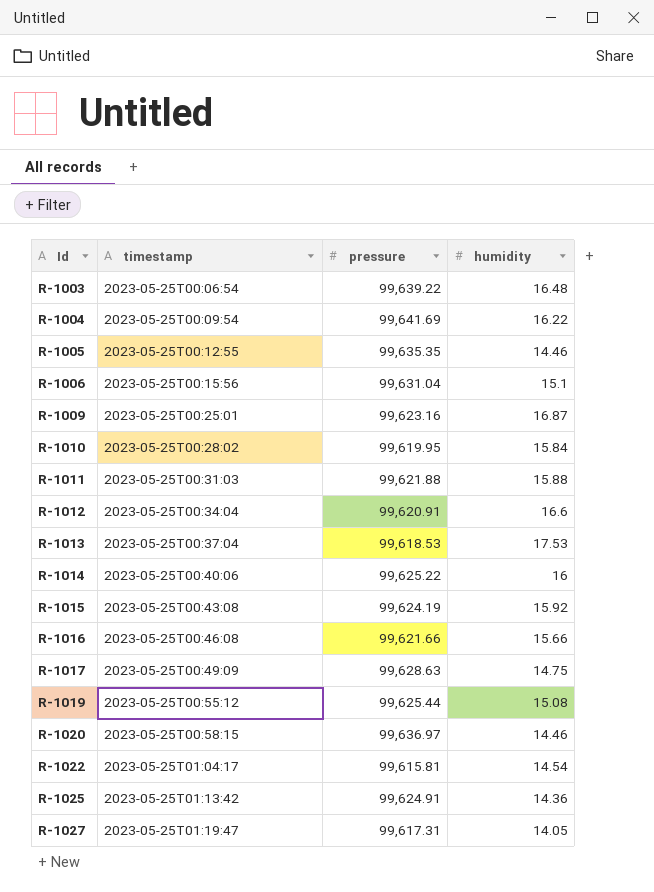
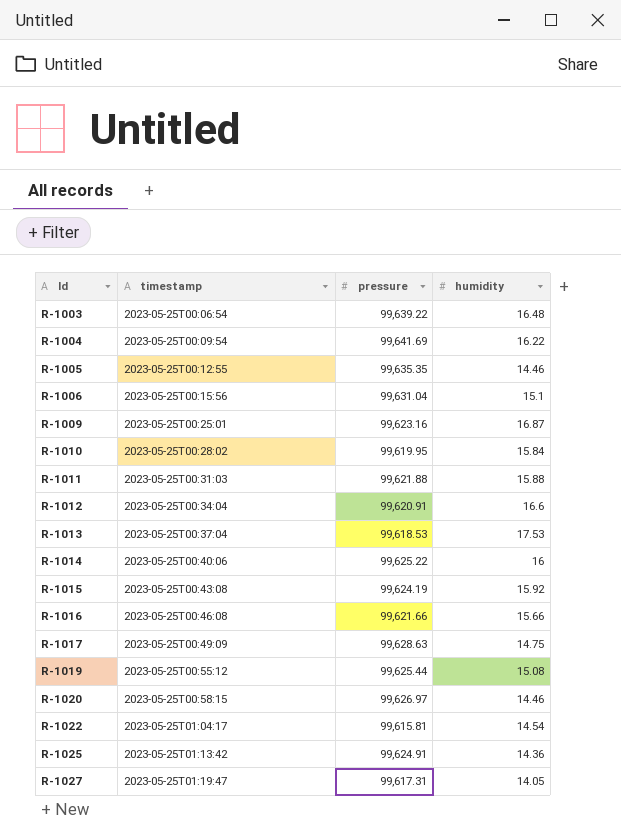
R-1020 | pressure: 99,636.97 -> 99,626.97

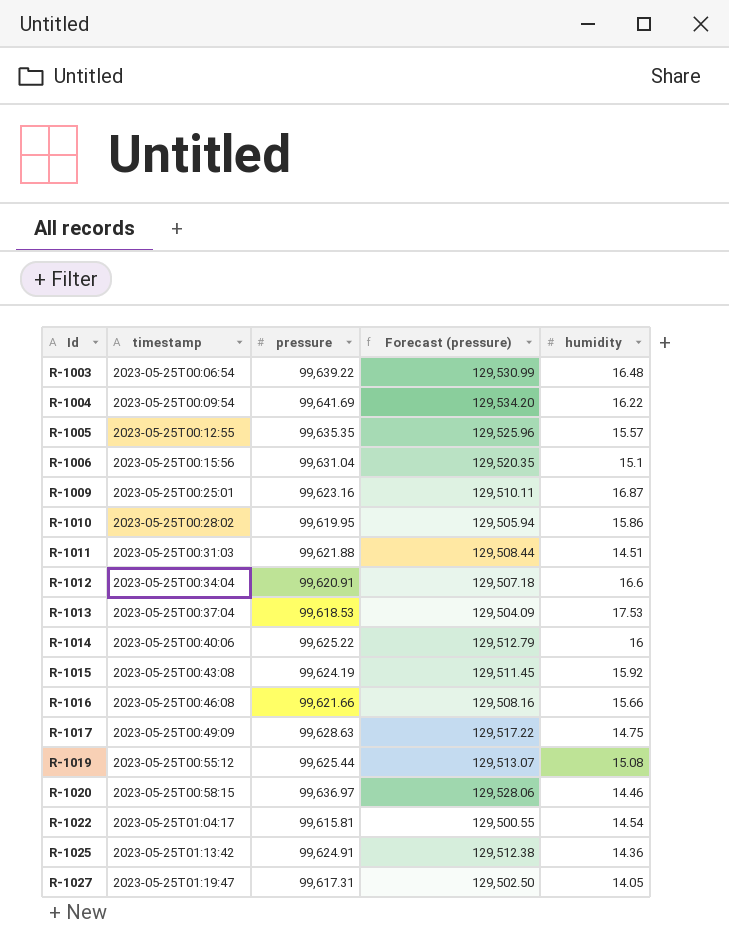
column Forecast (pressure) | formula: none -> [pressure] * 1.3
R-1005 | humidity: 14.46 -> 15.57
R-1010 | humidity: 15.84 -> 15.86
R-1011 | humidity: 15.88 -> 14.51
R-1020 | pressure: 99,626.97 -> 99,636.97

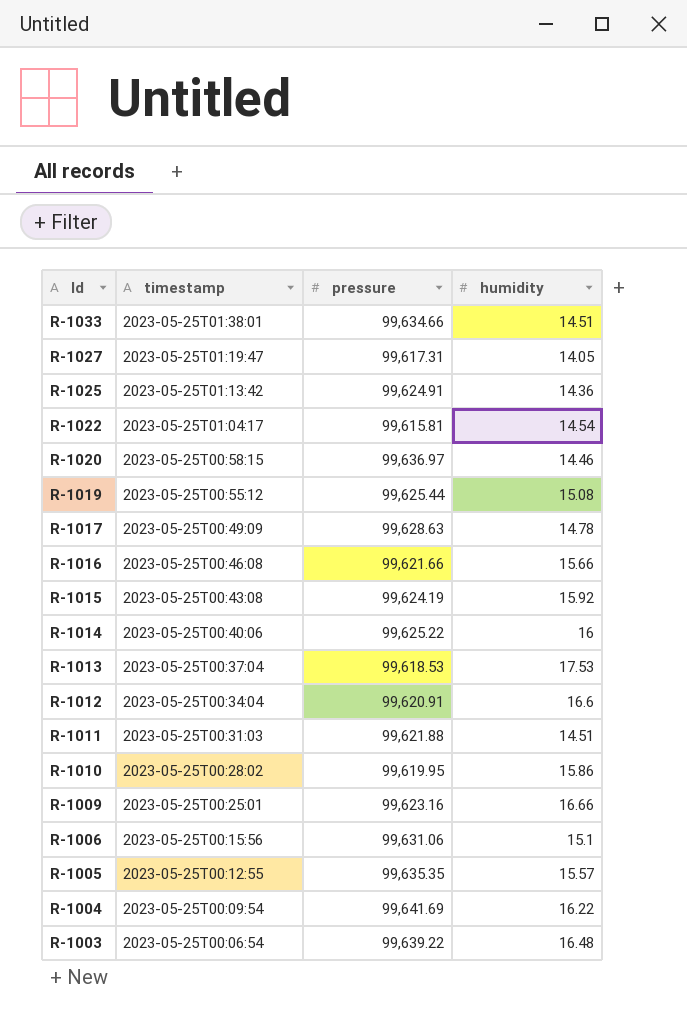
row order: Id ascending -> Id descending
column Forecast (pressure) | formula: [pressure] * 1.3 -> none
row R-1033: none -> 2023-05-25T01:38:01 | 99,634.66 | 14.51
R-1017 | humidity: 14.75 -> 14.78
R-1009 | humidity: 16.87 -> 16.66
R-1006 | pressure: 99,631.04 -> 99,631.06

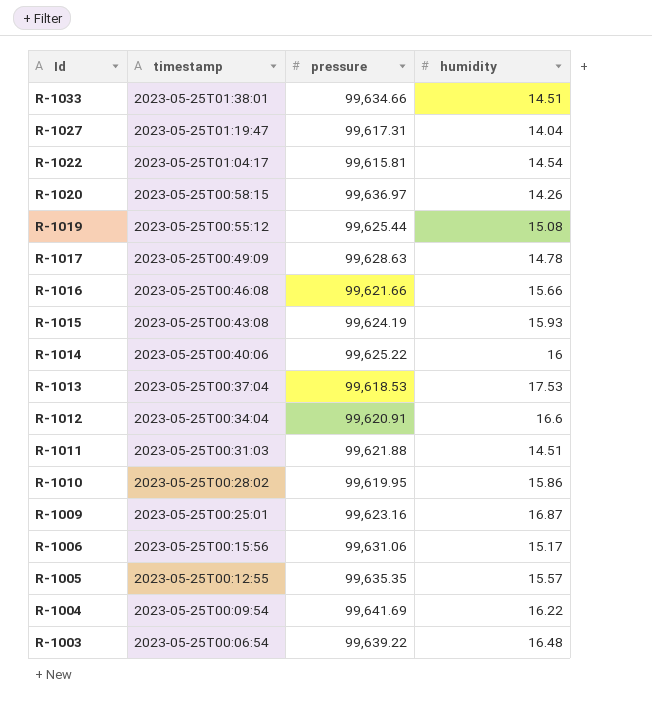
row R-1025: 2023-05-25T01:13:42 | 99,624.91 | 14.36 -> none
R-1027 | humidity: 14.05 -> 14.04
R-1020 | humidity: 14.46 -> 14.26
R-1015 | humidity: 15.92 -> 15.93
R-1009 | humidity: 16.66 -> 16.87
R-1006 | humidity: 15.1 -> 15.17

